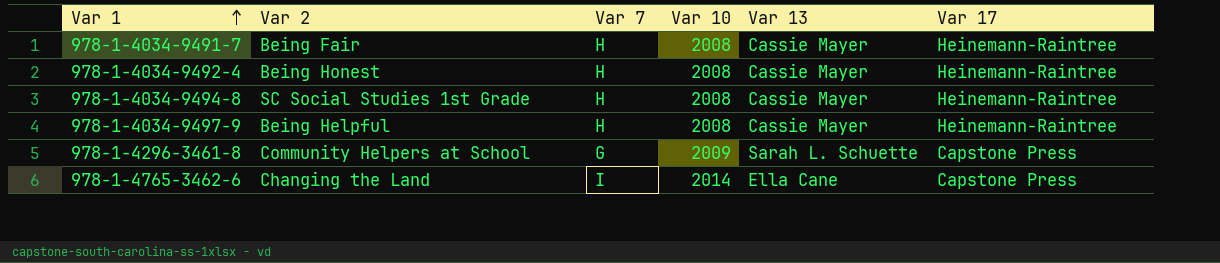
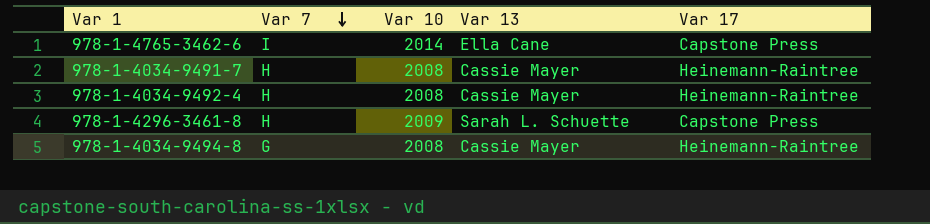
row order: Var 1 ascending -> Var 7 descending
column Var 2 | position: 2 -> none
row 978-1-4034-9497-9: Being Helpful | H | 2008 | Cassie Mayer | Heinemann-Raintree -> none
978-1-4296-3461-8 | Var 7: G -> H
978-1-4034-9494-8 | Var 7: H -> G

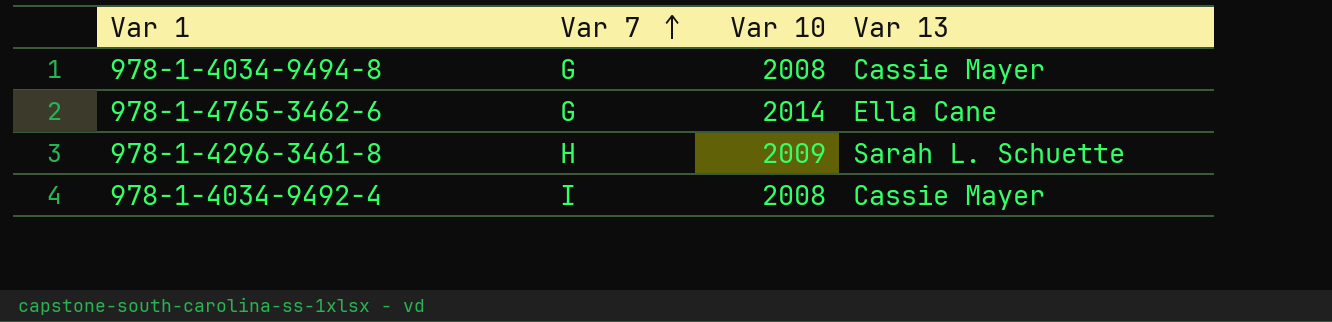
row order: Var 7 descending -> Var 7 ascending
column Var 17 | position: 5 -> none
row 978-1-4034-9491-7: H | 2008 | Cassie Mayer | Heinemann-Raintree -> none
978-1-4765-3462-6 | Var 7: I -> G
978-1-4034-9492-4 | Var 7: H -> I

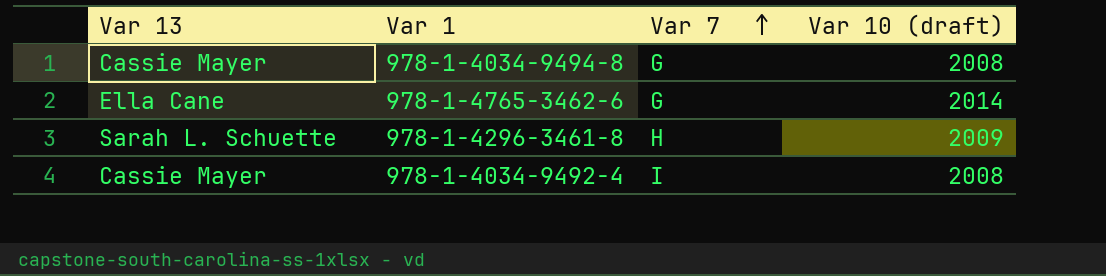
column Var 13 | position: 4 -> 1
column name: Var 10 -> Var 10 (draft)

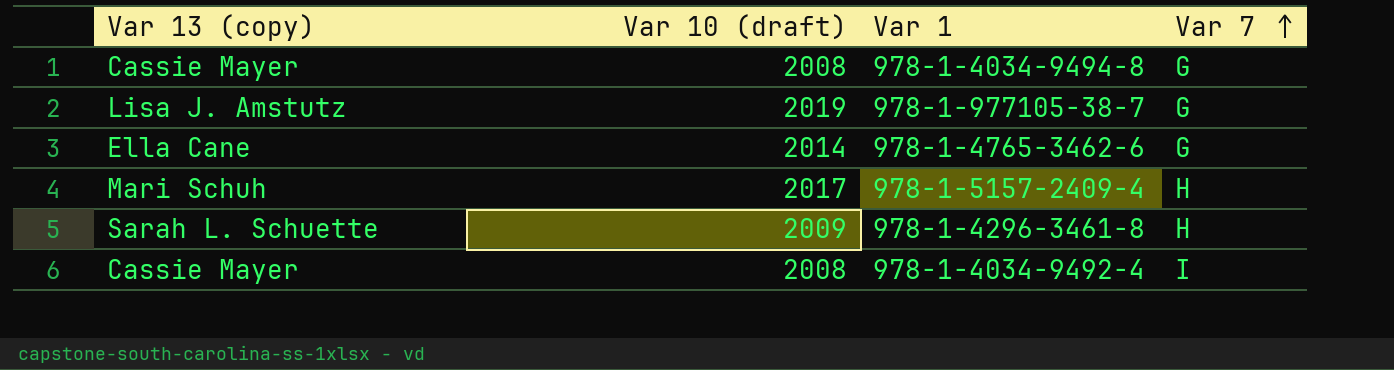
column name: Var 13 -> Var 13 (copy)
column Var 10 (draft) | position: 4 -> 2
row 978-1-977105-38-7: none -> Lisa J. Amstutz | 2019 | G
row 978-1-5157-2409-4: none -> Mari Schuh | 2017 | H

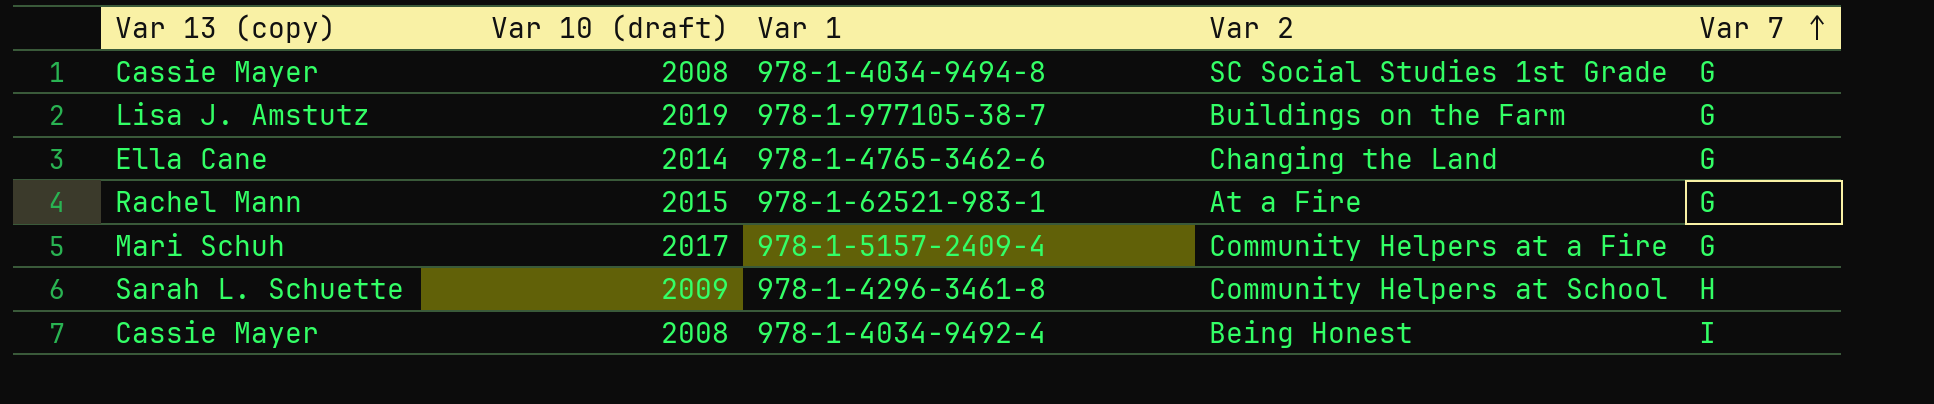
column Var 2 | position: none -> 4
row 978-1-62521-983-1: none -> Rachel Mann | 2015 | At a Fire | G
978-1-5157-2409-4 | Var 7: H -> G

